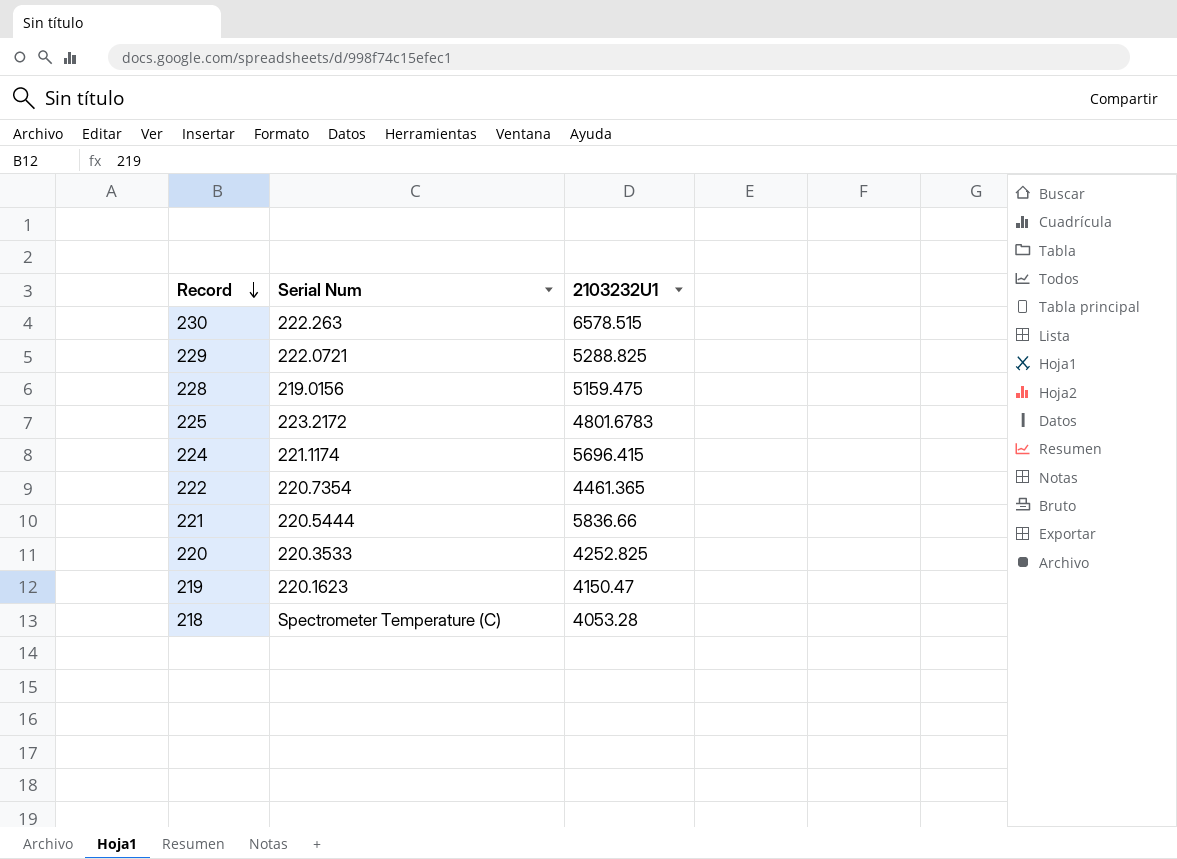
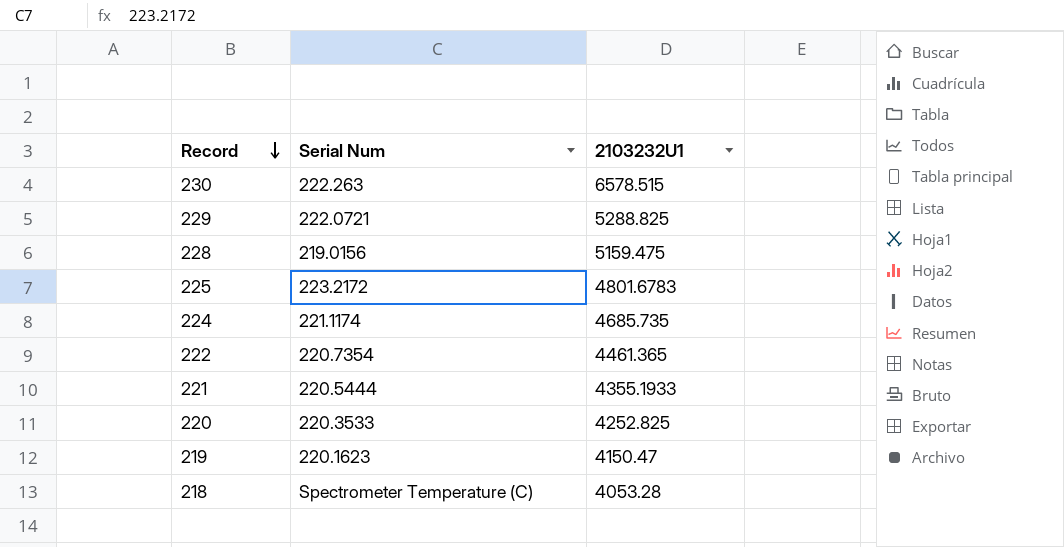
224 | 2103232U1: 5696.415 -> 4685.735
221 | 2103232U1: 5836.66 -> 4355.1933

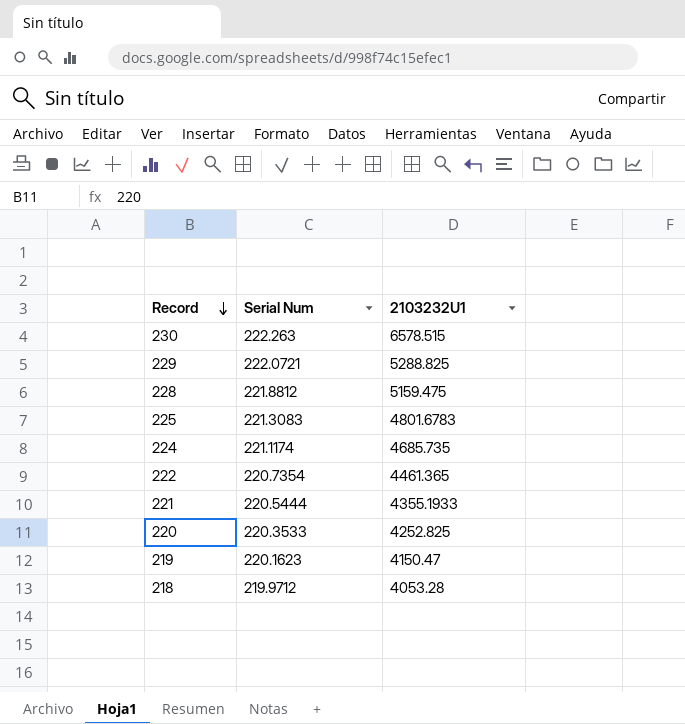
228 | Serial Num: 219.0156 -> 221.8812
225 | Serial Num: 223.2172 -> 221.3083
218 | Serial Num: Spectrometer Temperature (C) -> 219.9712

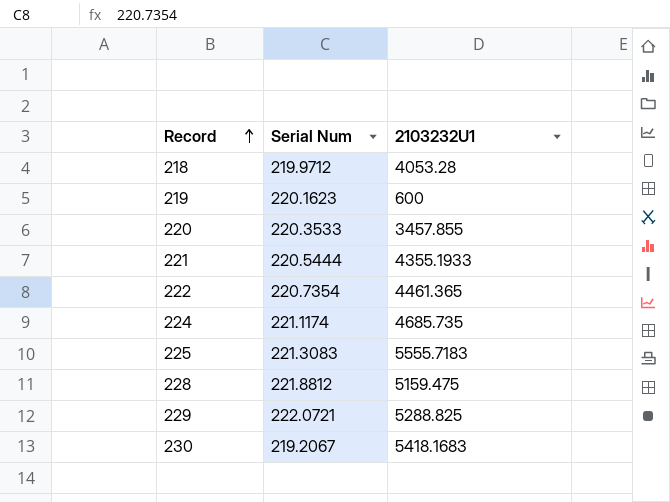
row order: Record descending -> Record ascending
219 | 2103232U1: 4150.47 -> 600
220 | 2103232U1: 4252.825 -> 3457.855
225 | 2103232U1: 4801.6783 -> 5555.7183
230 | Serial Num: 222.263 -> 219.2067
230 | 2103232U1: 6578.515 -> 5418.1683

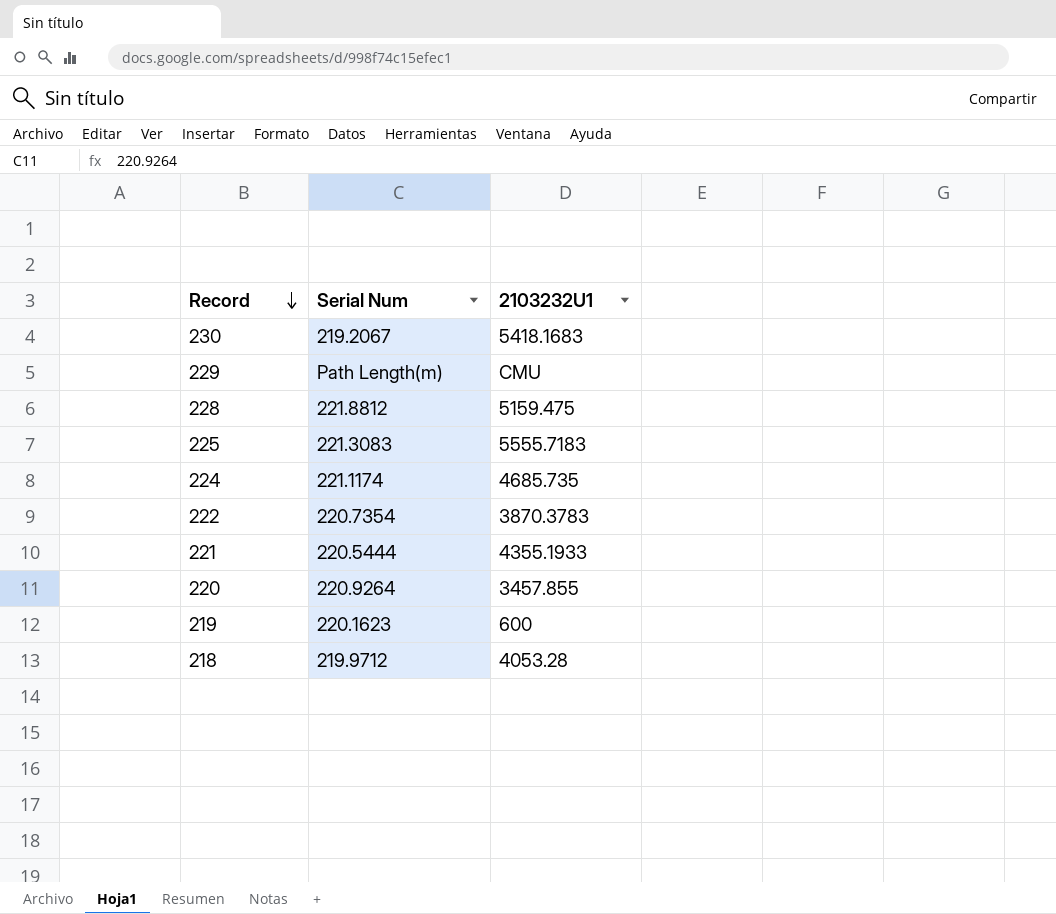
row order: Record ascending -> Record descending
229 | Serial Num: 222.0721 -> Path Length(m)
229 | 2103232U1: 5288.825 -> CMU
222 | 2103232U1: 4461.365 -> 3870.3783
220 | Serial Num: 220.3533 -> 220.9264

